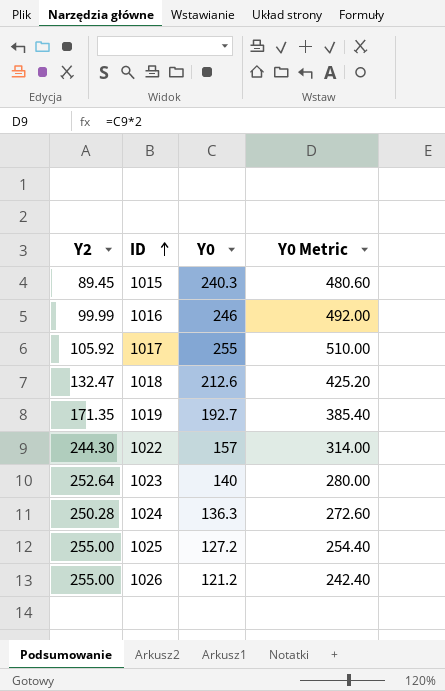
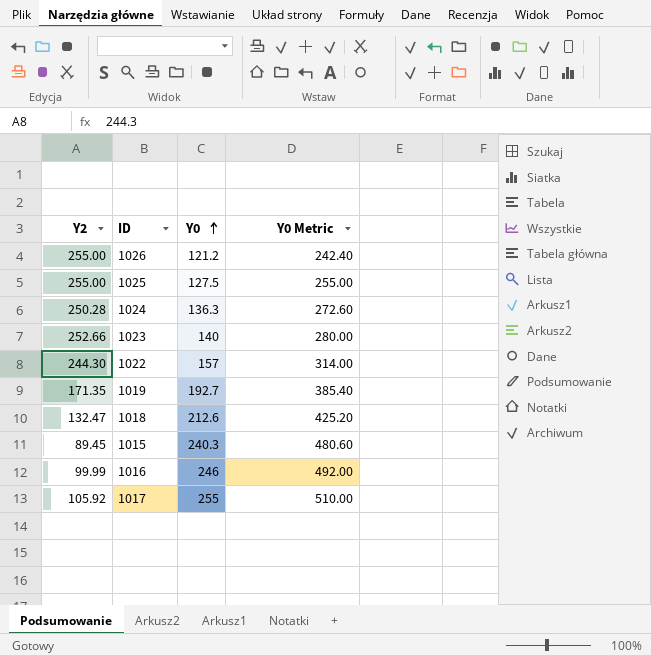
row order: ID ascending -> Y0 ascending
1025 | Y0: 127.2 -> 127.5
1025 | Y0 Metric: 254.40 -> 255.00
1023 | Y2: 252.64 -> 252.66

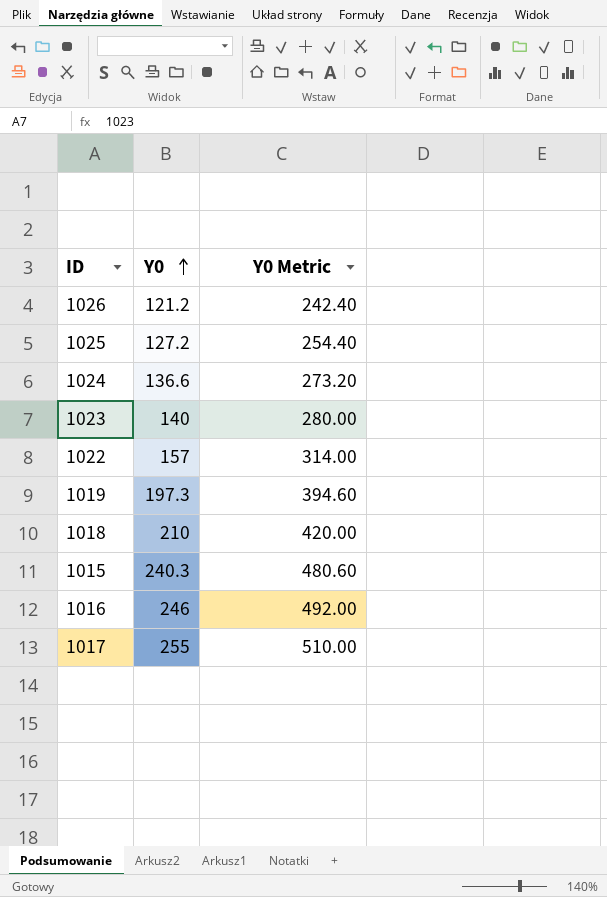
column Y2 | position: 1 -> none
1025 | Y0: 127.5 -> 127.2
1025 | Y0 Metric: 255.00 -> 254.40
1024 | Y0: 136.3 -> 136.6
1024 | Y0 Metric: 272.60 -> 273.20
1019 | Y0: 192.7 -> 197.3
1019 | Y0 Metric: 385.40 -> 394.60
1018 | Y0: 212.6 -> 210
1018 | Y0 Metric: 425.20 -> 420.00

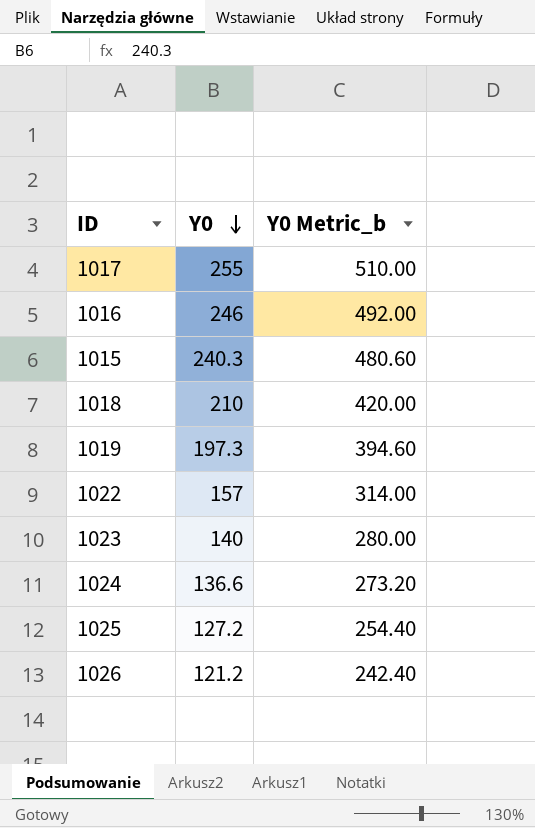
row order: Y0 ascending -> Y0 descending
column name: Y0 Metric -> Y0 Metric_b

